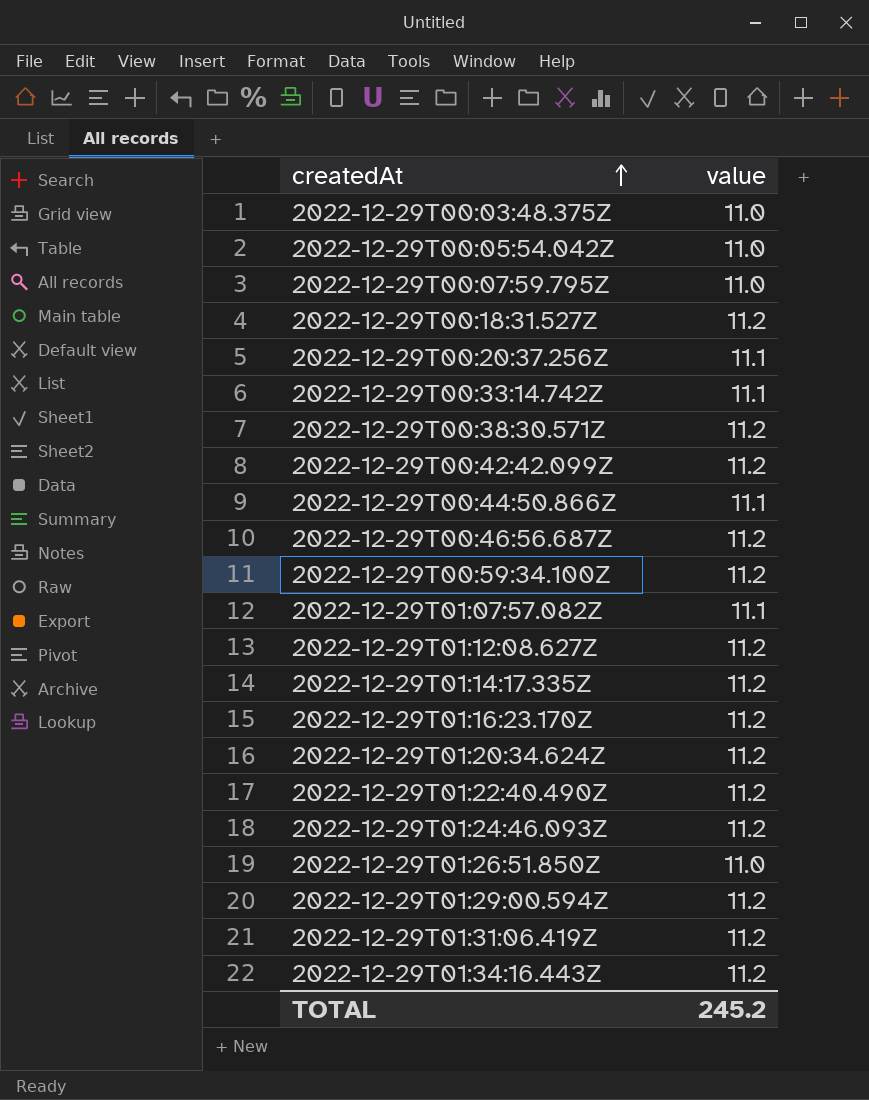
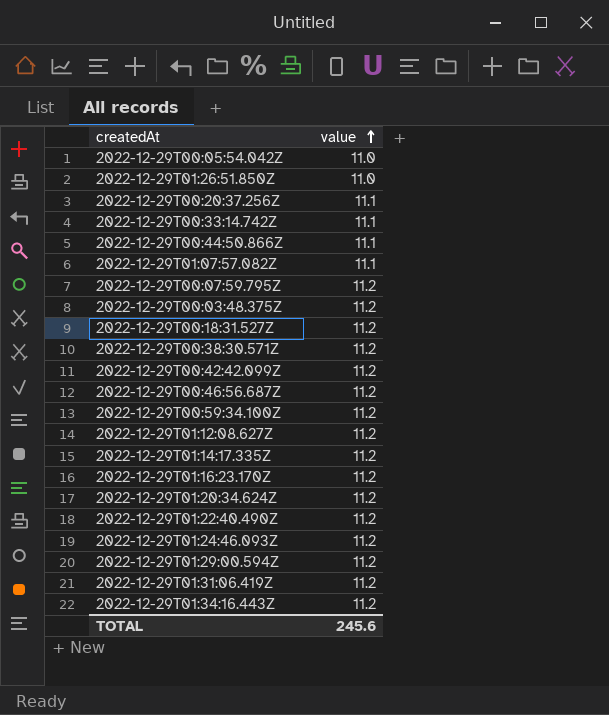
row order: createdAt ascending -> value ascending
2022-12-29T00:07:59.795Z | value: 11.0 -> 11.2
2022-12-29T00:03:48.375Z | value: 11.0 -> 11.2
TOTAL | value: 245.2 -> 245.6

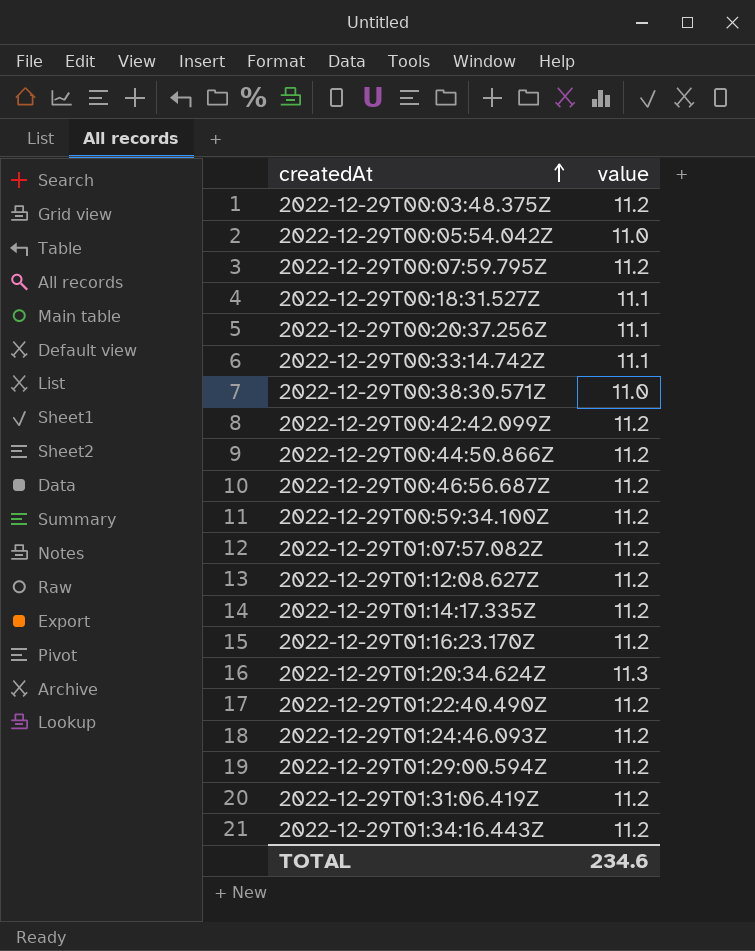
row order: value ascending -> createdAt ascending
row 2022-12-29T01:26:51.850Z: 11.0 -> none
2022-12-29T00:18:31.527Z | value: 11.2 -> 11.1
2022-12-29T00:38:30.571Z | value: 11.2 -> 11.0
2022-12-29T00:44:50.866Z | value: 11.1 -> 11.2
2022-12-29T01:07:57.082Z | value: 11.1 -> 11.2
2022-12-29T01:20:34.624Z | value: 11.2 -> 11.3
TOTAL | value: 245.6 -> 234.6

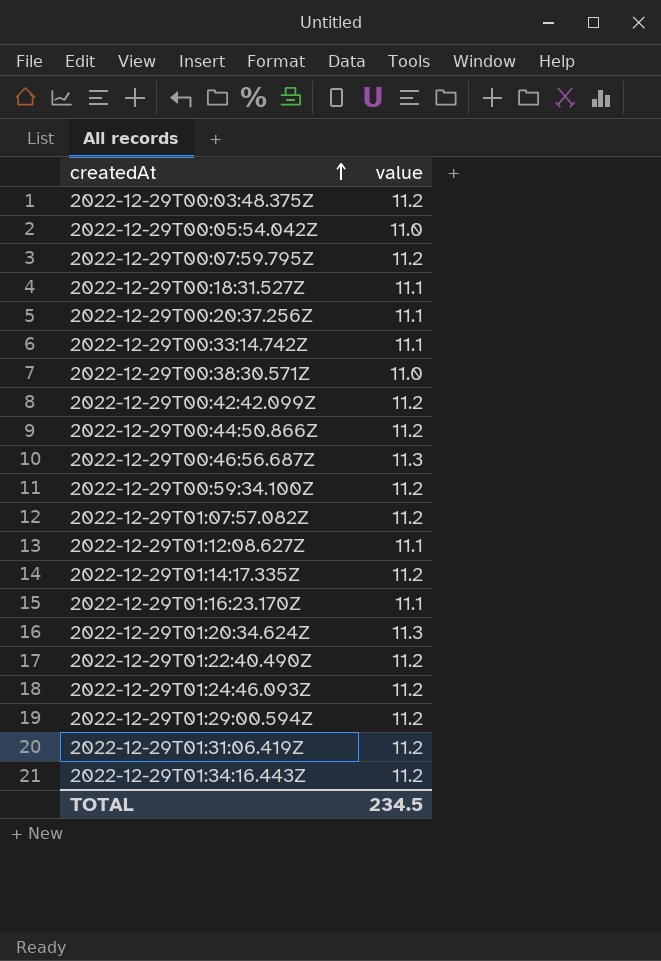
2022-12-29T00:46:56.687Z | value: 11.2 -> 11.3
2022-12-29T01:12:08.627Z | value: 11.2 -> 11.1
2022-12-29T01:16:23.170Z | value: 11.2 -> 11.1
TOTAL | value: 234.6 -> 234.5

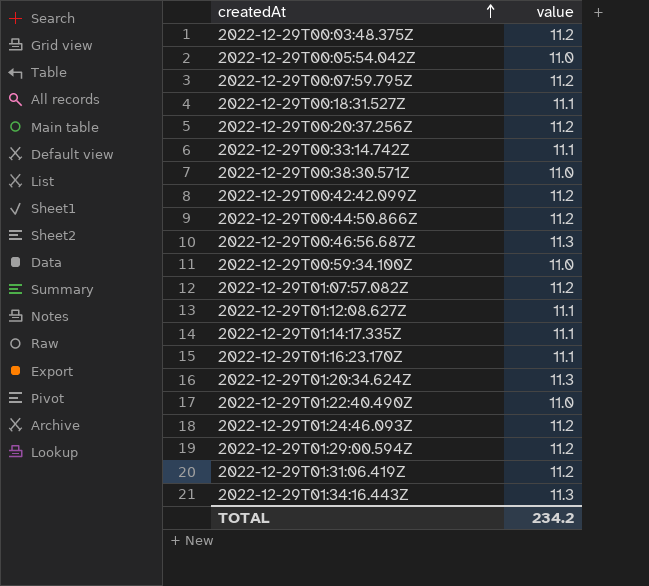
2022-12-29T00:20:37.256Z | value: 11.1 -> 11.2
2022-12-29T00:59:34.100Z | value: 11.2 -> 11.0
2022-12-29T01:14:17.335Z | value: 11.2 -> 11.1
2022-12-29T01:22:40.490Z | value: 11.2 -> 11.0
2022-12-29T01:34:16.443Z | value: 11.2 -> 11.3
TOTAL | value: 234.5 -> 234.2

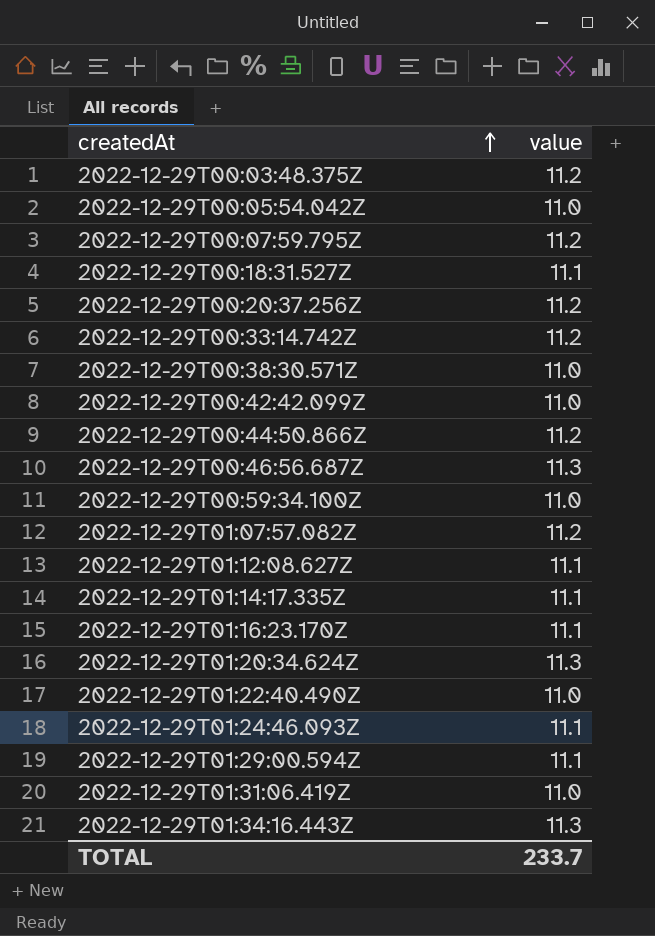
2022-12-29T00:33:14.742Z | value: 11.1 -> 11.2
2022-12-29T00:42:42.099Z | value: 11.2 -> 11.0
2022-12-29T01:24:46.093Z | value: 11.2 -> 11.1
2022-12-29T01:29:00.594Z | value: 11.2 -> 11.1
2022-12-29T01:31:06.419Z | value: 11.2 -> 11.0
TOTAL | value: 234.2 -> 233.7

